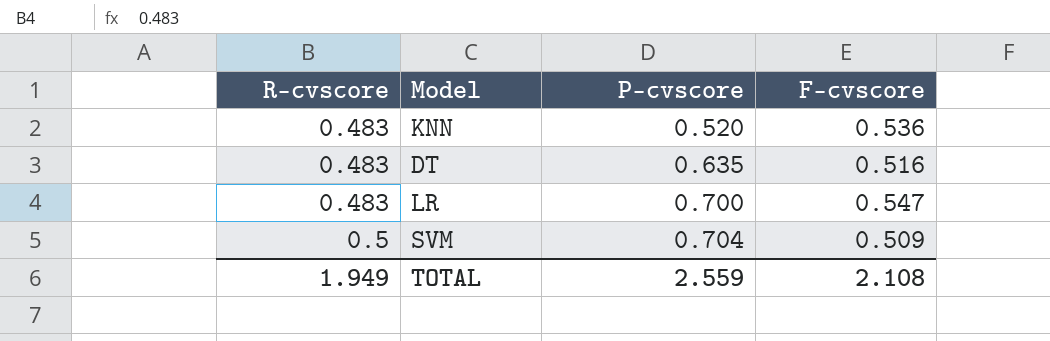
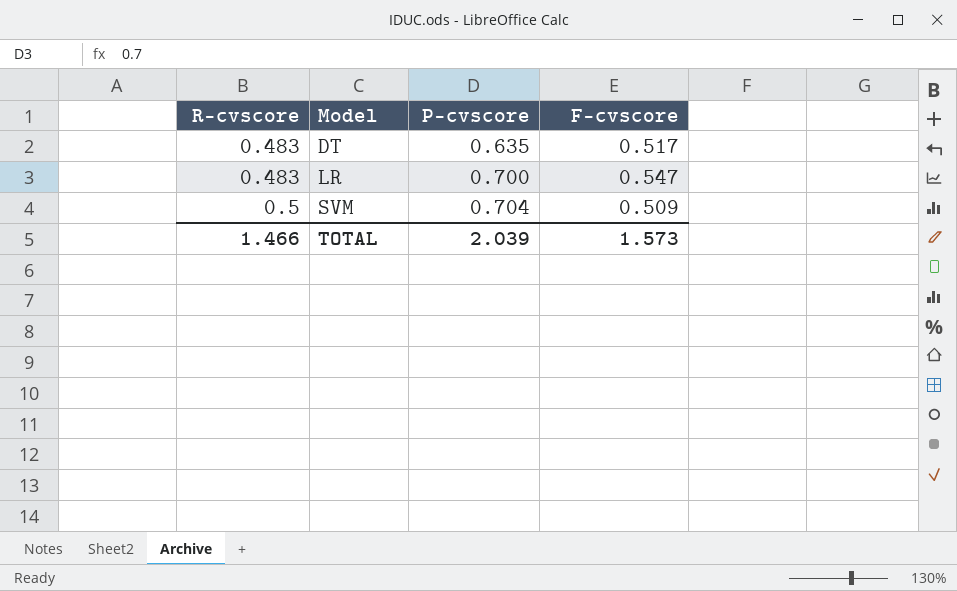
row KNN: 0.483 | 0.520 | 0.536 -> none
DT | F-cvscore: 0.516 -> 0.517
TOTAL | R-cvscore: 1.949 -> 1.466
TOTAL | P-cvscore: 2.559 -> 2.039
TOTAL | F-cvscore: 2.108 -> 1.573

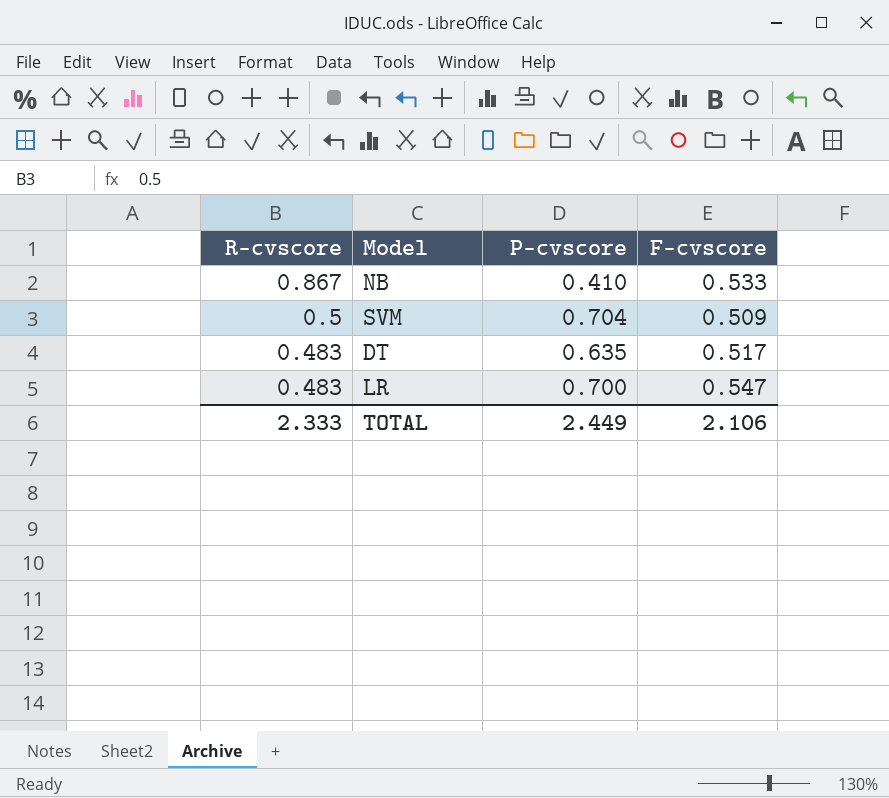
row order: R-cvscore ascending -> R-cvscore descending
row NB: none -> 0.867 | 0.410 | 0.533
TOTAL | R-cvscore: 1.466 -> 2.333
TOTAL | P-cvscore: 2.039 -> 2.449
TOTAL | F-cvscore: 1.573 -> 2.106

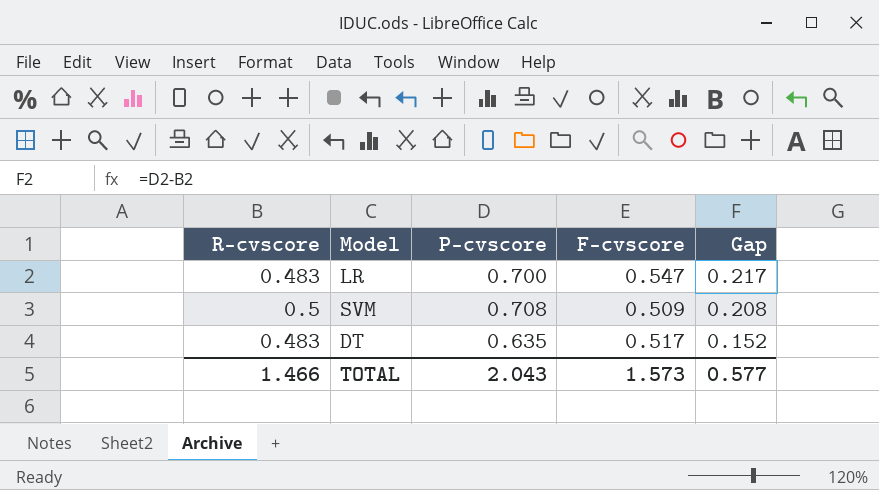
row order: R-cvscore descending -> Gap descending
column Gap | formula: none -> [P-cvscore] - [R-cvscore]
row NB: 0.867 | 0.410 | 0.533 -> none
SVM | P-cvscore: 0.704 -> 0.708
TOTAL | R-cvscore: 2.333 -> 1.466
TOTAL | P-cvscore: 2.449 -> 2.043
TOTAL | F-cvscore: 2.106 -> 1.573

